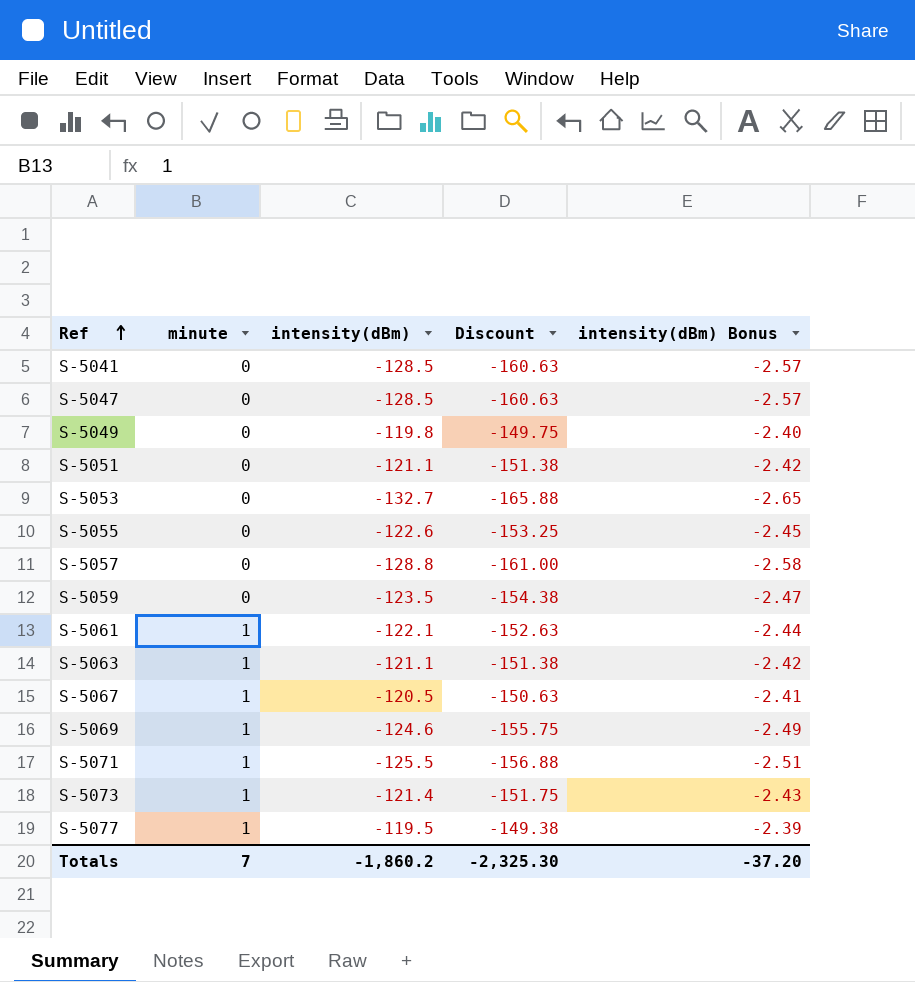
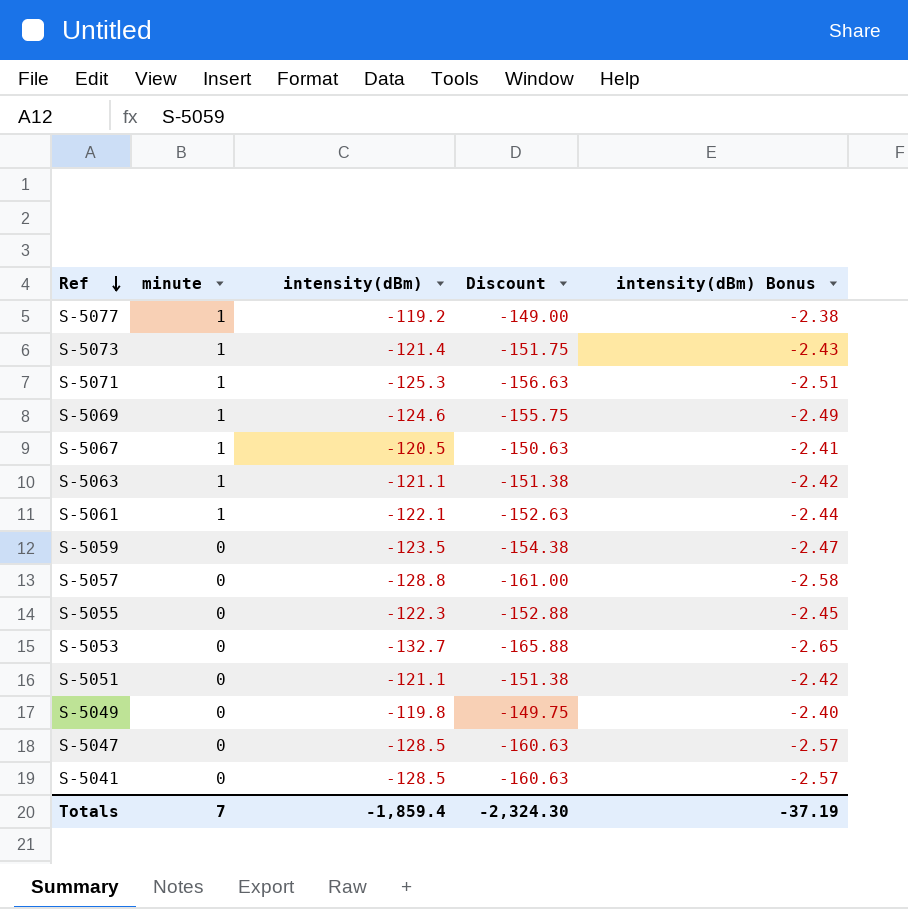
row order: Ref ascending -> Ref descending
S-5077 | intensity(dBm): -119.5 -> -119.2
S-5077 | Discount: -149.38 -> -149.00
S-5077 | intensity(dBm) Bonus: -2.39 -> -2.38
S-5071 | intensity(dBm): -125.5 -> -125.3
S-5071 | Discount: -156.88 -> -156.63
S-5055 | intensity(dBm): -122.6 -> -122.3
S-5055 | Discount: -153.25 -> -152.88
Totals | intensity(dBm): -1,860.2 -> -1,859.4
Totals | Discount: -2,325.30 -> -2,324.30
Totals | intensity(dBm) Bonus: -37.20 -> -37.19

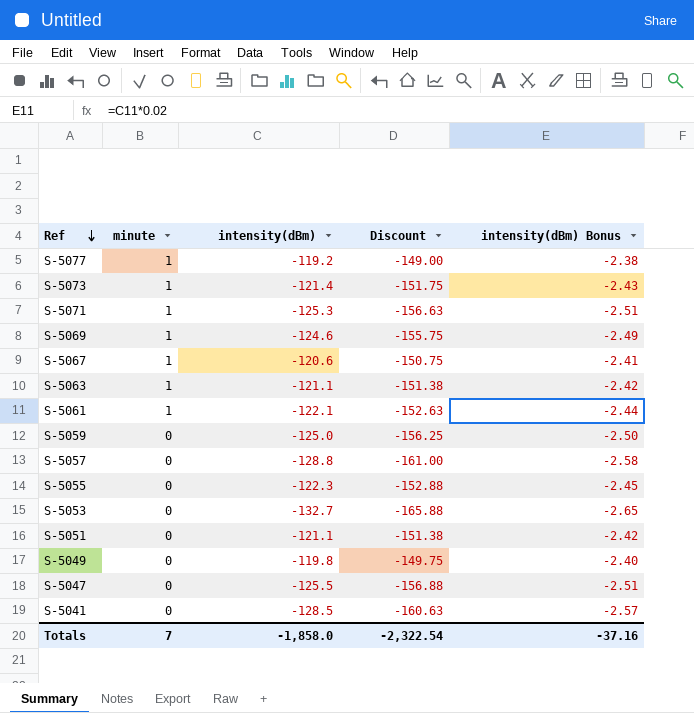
S-5067 | intensity(dBm): -120.5 -> -120.6
S-5067 | Discount: -150.63 -> -150.75
S-5059 | intensity(dBm): -123.5 -> -125.0
S-5059 | Discount: -154.38 -> -156.25
S-5059 | intensity(dBm) Bonus: -2.47 -> -2.50
S-5047 | intensity(dBm): -128.5 -> -125.5
S-5047 | Discount: -160.63 -> -156.88
S-5047 | intensity(dBm) Bonus: -2.57 -> -2.51
Totals | intensity(dBm): -1,859.4 -> -1,858.0
Totals | Discount: -2,324.30 -> -2,322.54
Totals | intensity(dBm) Bonus: -37.19 -> -37.16

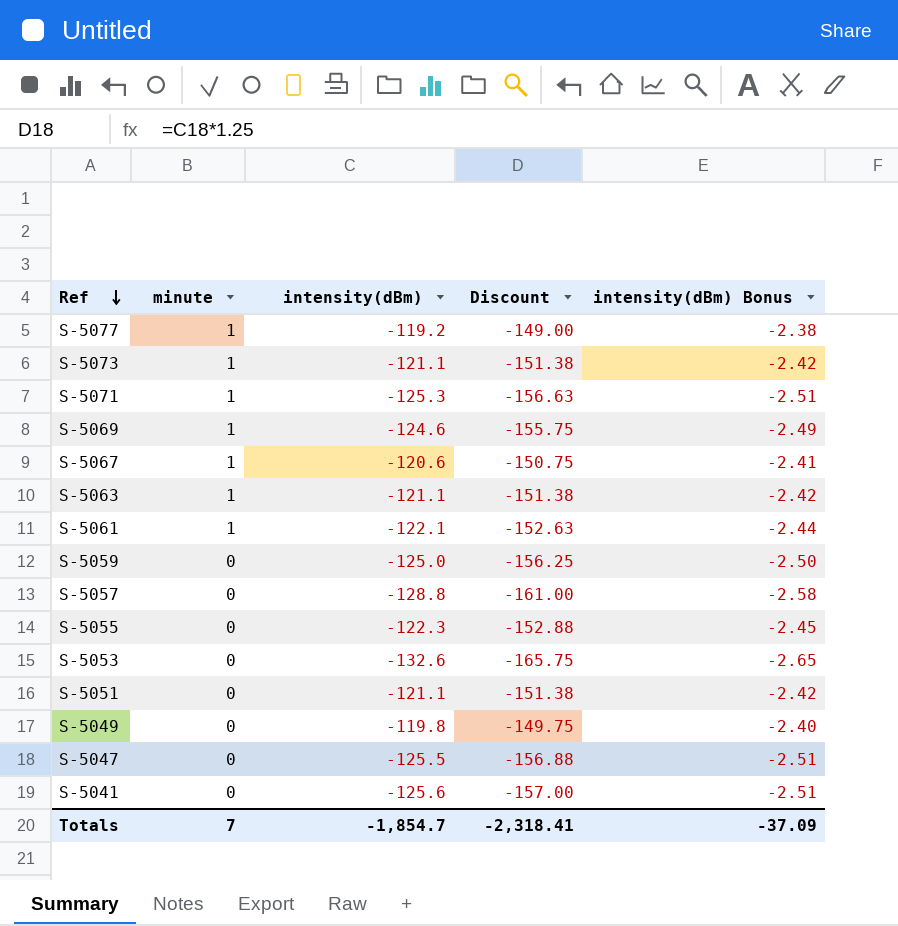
S-5073 | intensity(dBm): -121.4 -> -121.1
S-5073 | Discount: -151.75 -> -151.38
S-5073 | intensity(dBm) Bonus: -2.43 -> -2.42
S-5053 | intensity(dBm): -132.7 -> -132.6
S-5053 | Discount: -165.88 -> -165.75
S-5041 | intensity(dBm): -128.5 -> -125.6
S-5041 | Discount: -160.63 -> -157.00
S-5041 | intensity(dBm) Bonus: -2.57 -> -2.51
Totals | intensity(dBm): -1,858.0 -> -1,854.7
Totals | Discount: -2,322.54 -> -2,318.41
Totals | intensity(dBm) Bonus: -37.16 -> -37.09

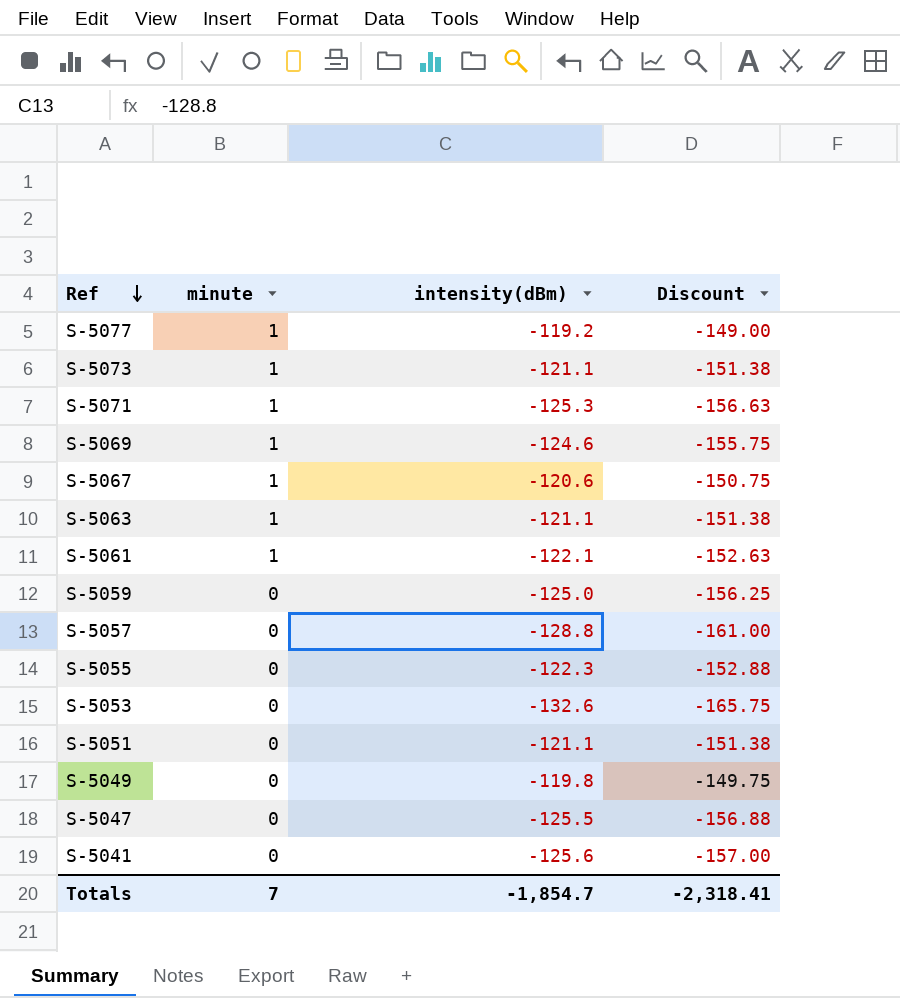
column intensity(dBm) Bonus | formula: [intensity(dBm)] * 0.02 -> none

